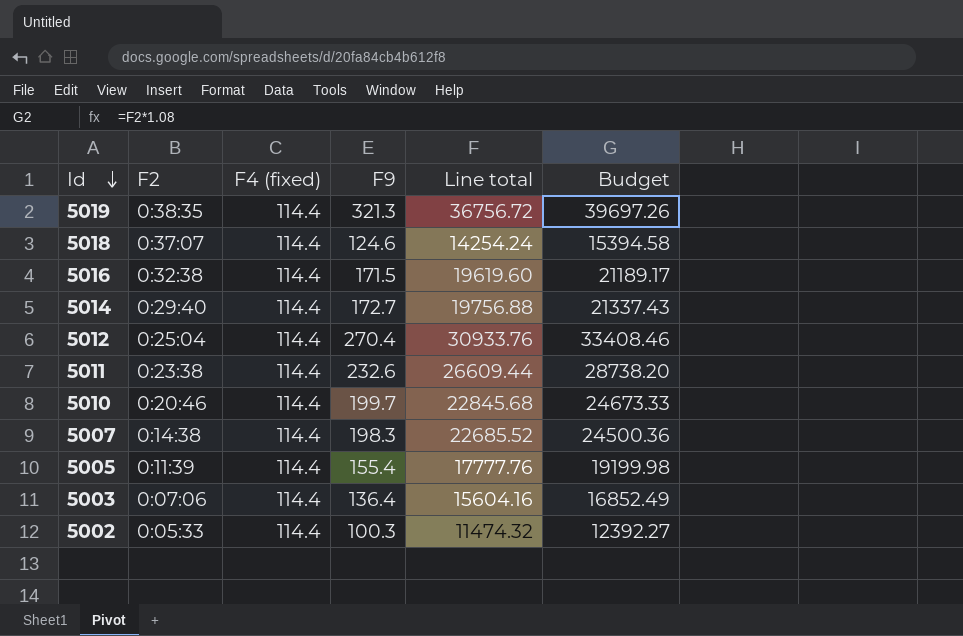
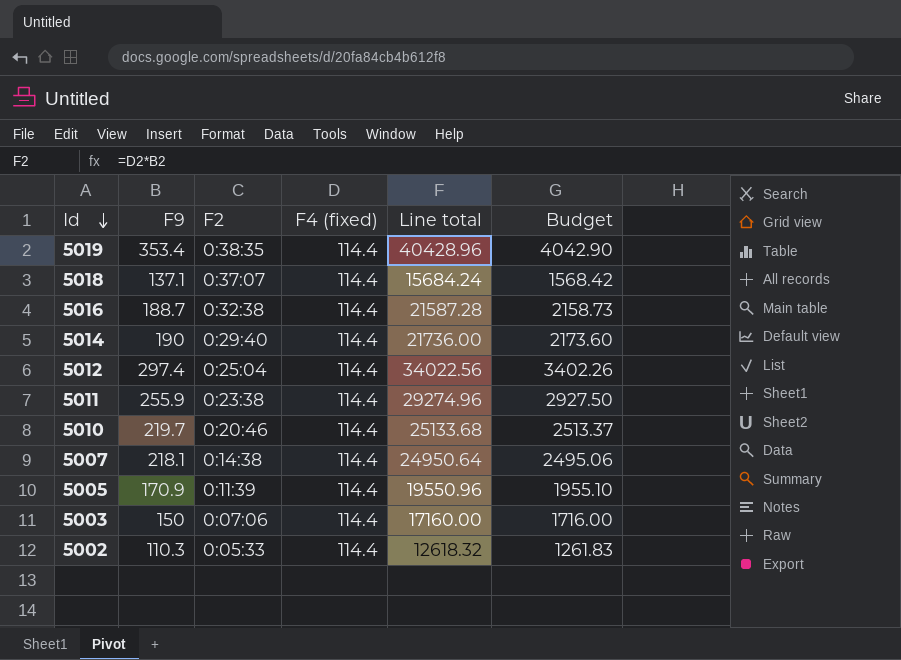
column F9 | position: 4 -> 2
column Budget | formula: [Line total] * 1.08 -> [Line total] * 0.1
5019 | F9: 321.3 -> 353.4
5019 | Line total: 36756.72 -> 40428.96
5018 | F9: 124.6 -> 137.1
5018 | Line total: 14254.24 -> 15684.24
5016 | F9: 171.5 -> 188.7
5016 | Line total: 19619.60 -> 21587.28
5014 | F9: 172.7 -> 190
5014 | Line total: 19756.88 -> 21736.00
5012 | F9: 270.4 -> 297.4
5012 | Line total: 30933.76 -> 34022.56
5011 | F9: 232.6 -> 255.9
5011 | Line total: 26609.44 -> 29274.96
5010 | F9: 199.7 -> 219.7
5010 | Line total: 22845.68 -> 25133.68
5007 | F9: 198.3 -> 218.1
5007 | Line total: 22685.52 -> 24950.64
5005 | F9: 155.4 -> 170.9
5005 | Line total: 17777.76 -> 19550.96
5003 | F9: 136.4 -> 150
5003 | Line total: 15604.16 -> 17160.00
5002 | F9: 100.3 -> 110.3
5002 | Line total: 11474.32 -> 12618.32

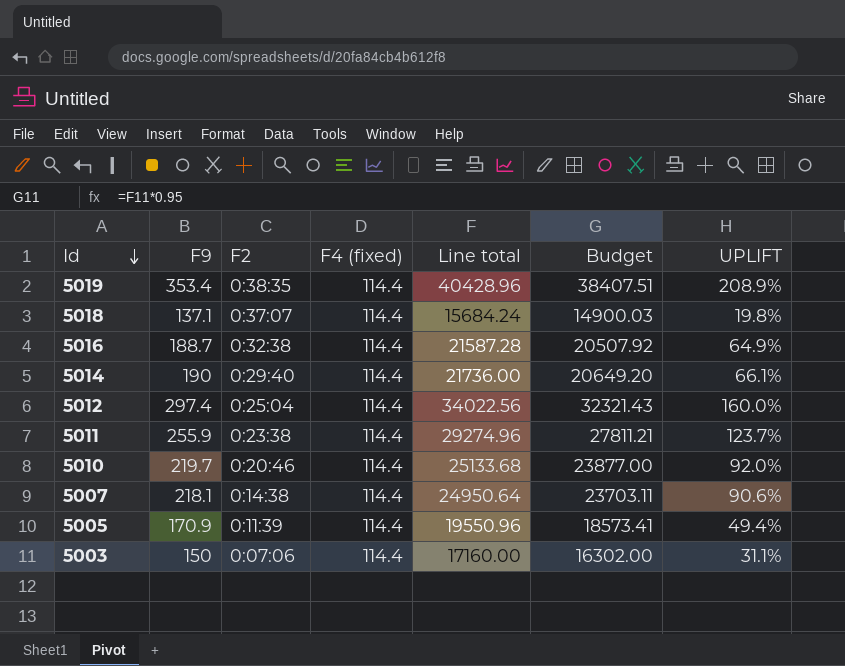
column Budget | formula: [Line total] * 0.1 -> [Line total] * 0.95
column UPLIFT | formula: none -> ([F9] - [F4 (fixed)]) / [F4 (fixed)]
row 5002: 110.3 | 0:05:33 | 114.4 | 12618.32 | 1261.83 -> none

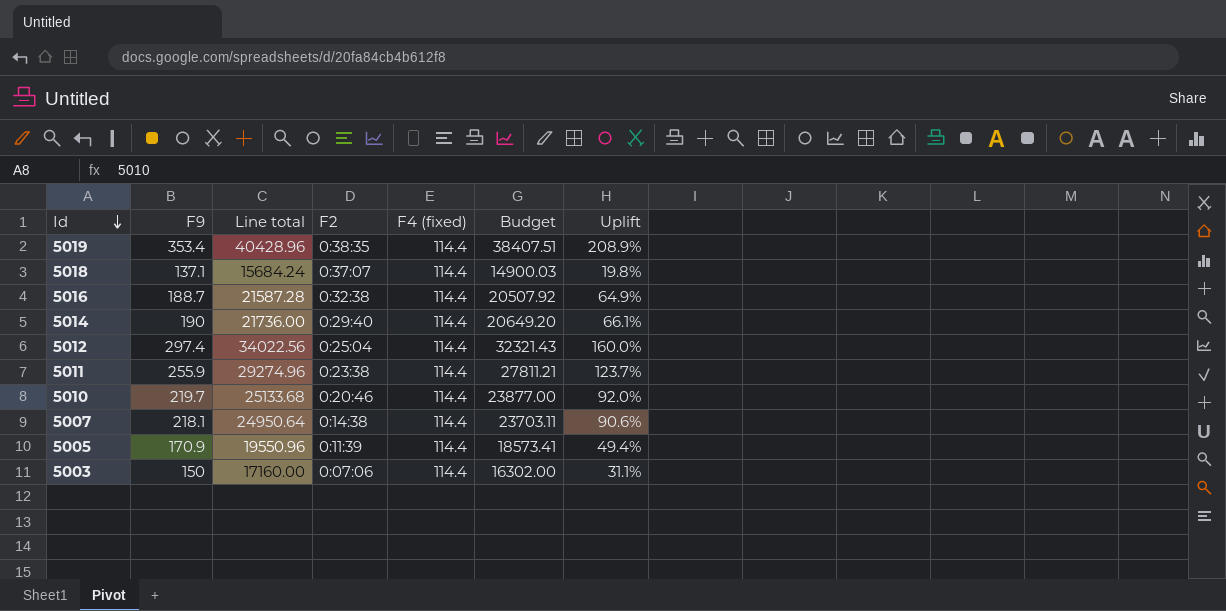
column Line total | position: 5 -> 3
column name: UPLIFT -> Uplift

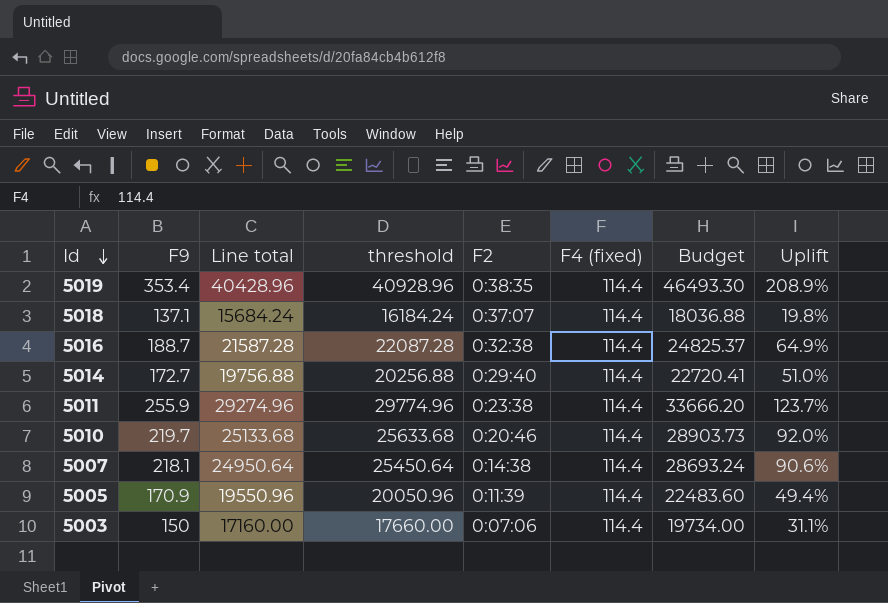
column threshold | formula: none -> [Line total] + 500
column Budget | formula: [Line total] * 0.95 -> [Line total] * 1.15
row 5012: 297.4 | 34022.56 | 0:25:04 | 114.4 | 32321.43 | 160.0% -> none
5014 | F9: 190 -> 172.7
5014 | Line total: 21736.00 -> 19756.88
5014 | Uplift: 66.1% -> 51.0%

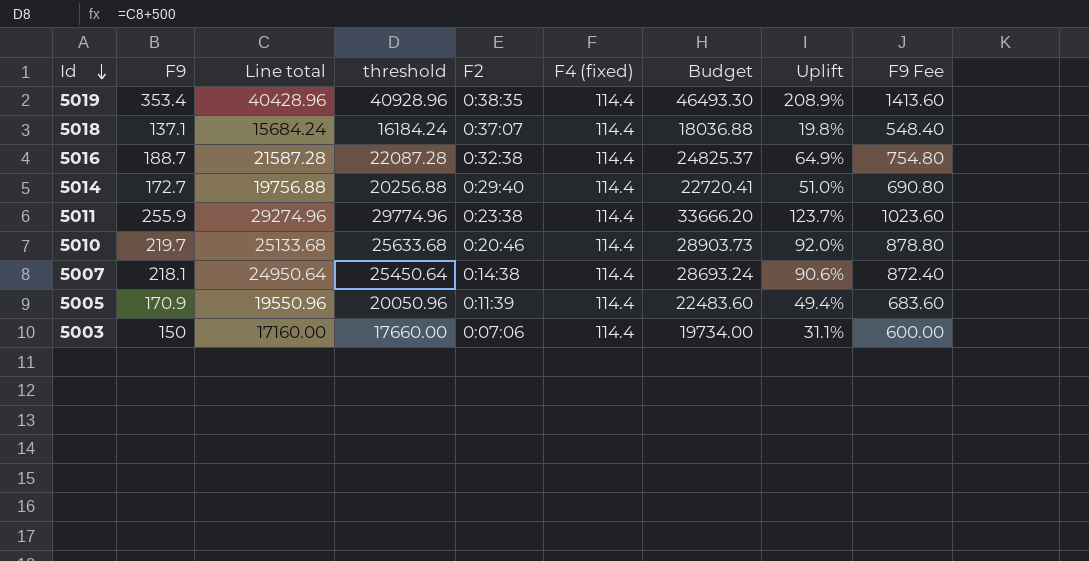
column F9 Fee | formula: none -> [F9] * 4

